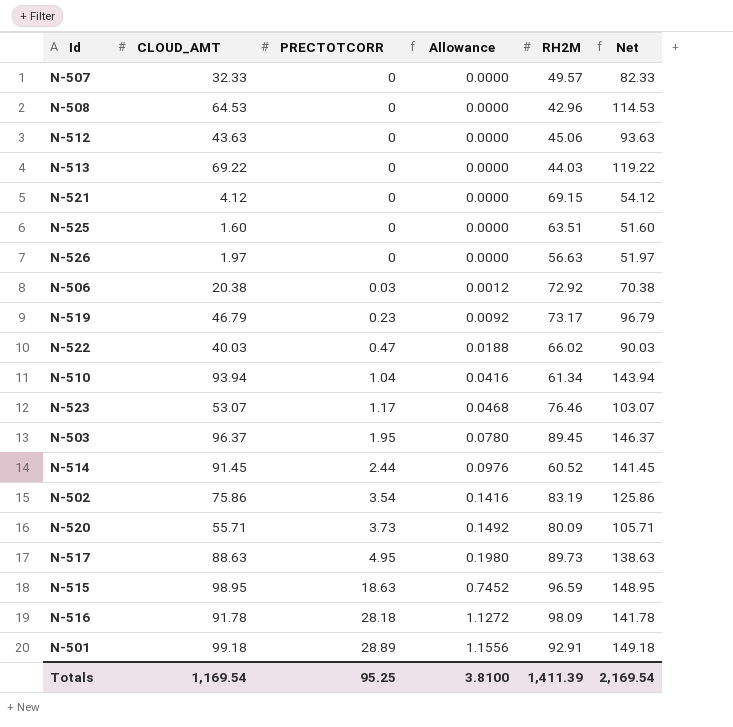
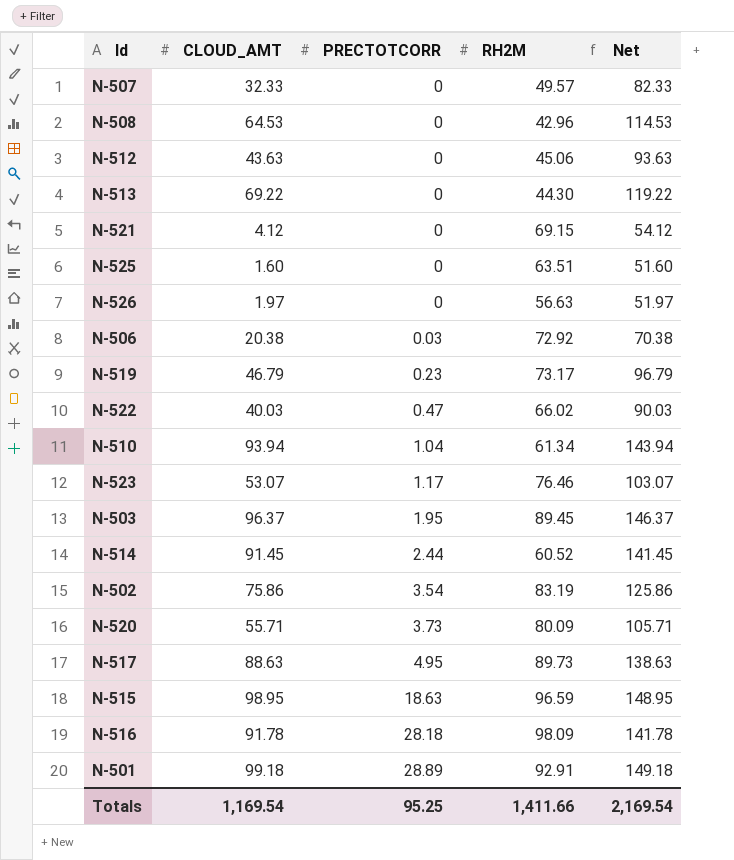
column Allowance | formula: [PRECTOTCORR] * 0.04 -> none
N-513 | RH2M: 44.03 -> 44.30
Totals | RH2M: 1,411.39 -> 1,411.66

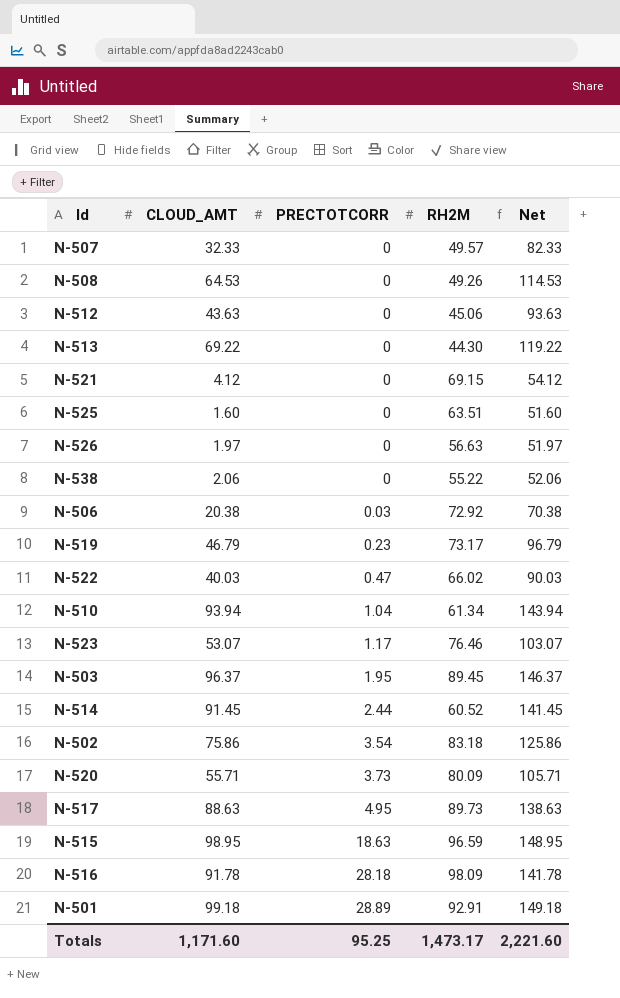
N-508 | RH2M: 42.96 -> 49.26
row N-538: none -> 2.06 | 0 | 55.22 | 52.06
N-502 | RH2M: 83.19 -> 83.18
Totals | CLOUD_AMT: 1,169.54 -> 1,171.60
Totals | RH2M: 1,411.66 -> 1,473.17
Totals | Net: 2,169.54 -> 2,221.60

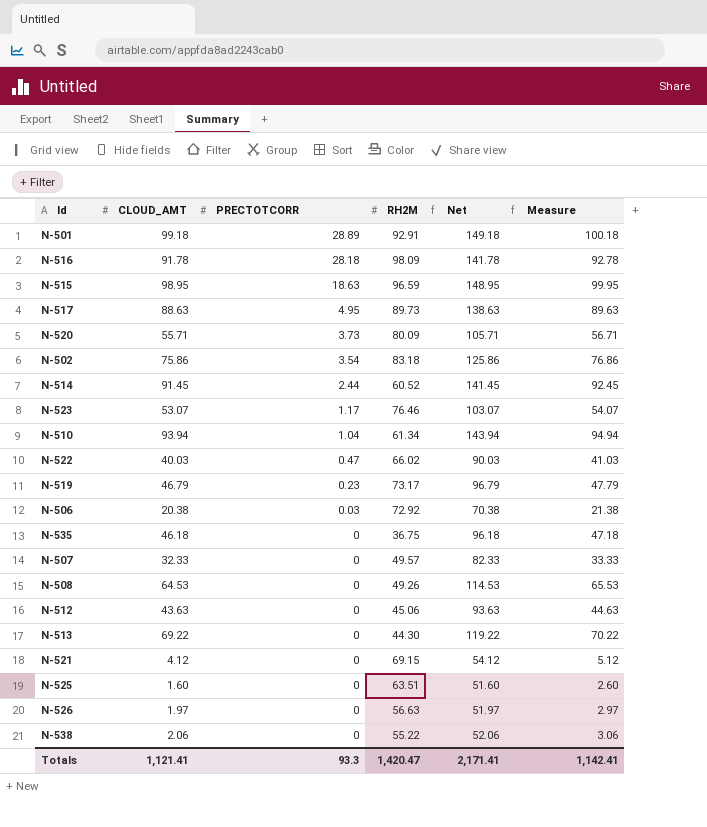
row order: PRECTOTCORR ascending -> PRECTOTCORR descending
column Measure | formula: none -> [CLOUD_AMT] + 1
row N-503: 96.37 | 1.95 | 89.45 | 146.37 -> none
row N-535: none -> 46.18 | 0 | 36.75 | 96.18 | 47.18
Totals | CLOUD_AMT: 1,171.60 -> 1,121.41
Totals | PRECTOTCORR: 95.25 -> 93.3
Totals | RH2M: 1,473.17 -> 1,420.47
Totals | Net: 2,221.60 -> 2,171.41

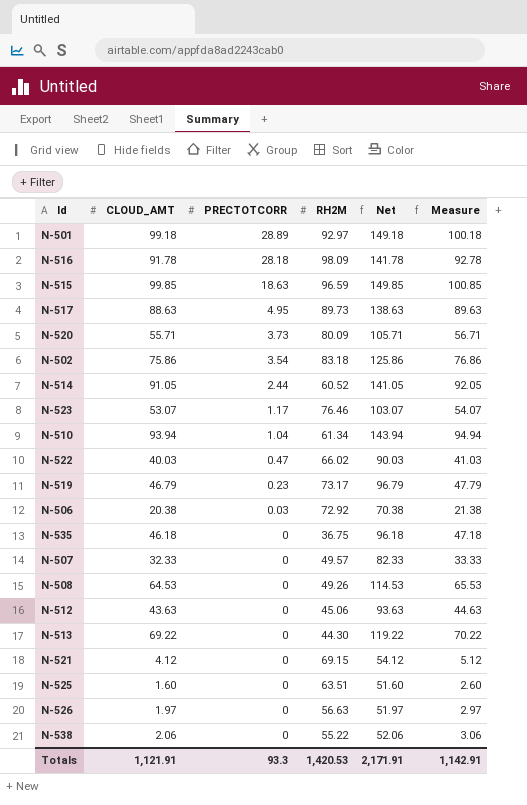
N-501 | RH2M: 92.91 -> 92.97
N-515 | CLOUD_AMT: 98.95 -> 99.85
N-515 | Net: 148.95 -> 149.85
N-515 | Measure: 99.95 -> 100.85
N-514 | CLOUD_AMT: 91.45 -> 91.05
N-514 | Net: 141.45 -> 141.05
N-514 | Measure: 92.45 -> 92.05
Totals | CLOUD_AMT: 1,121.41 -> 1,121.91
Totals | RH2M: 1,420.47 -> 1,420.53
Totals | Net: 2,171.41 -> 2,171.91
Totals | Measure: 1,142.41 -> 1,142.91

